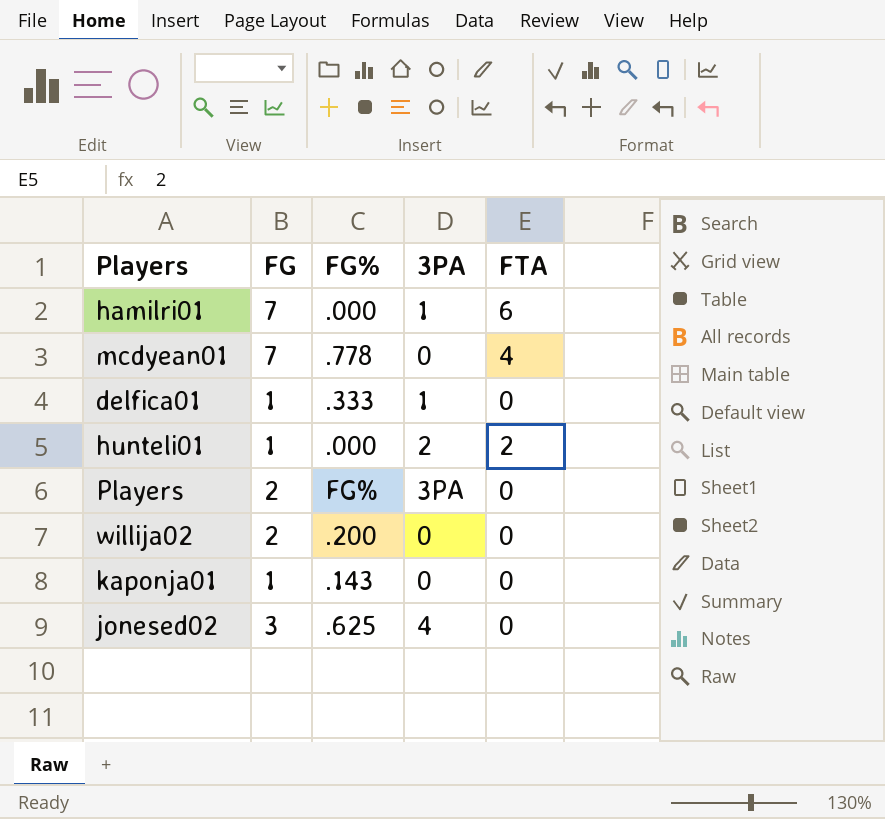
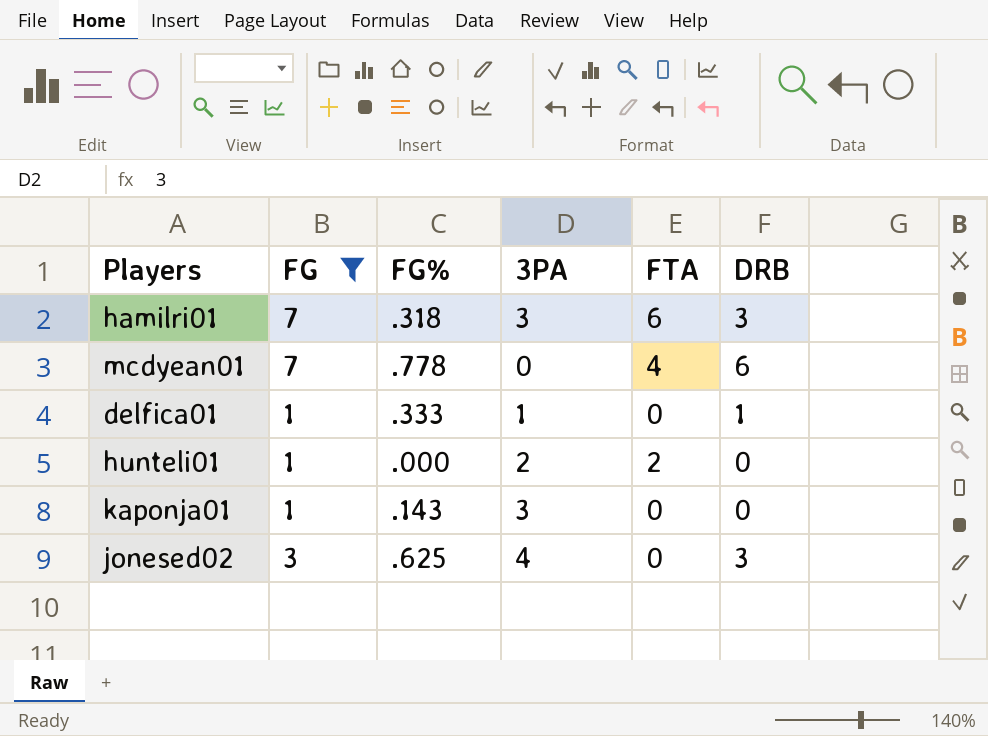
filter: none -> FG != 2
column DRB | position: none -> 6
hamilri01 | FG%: .000 -> .318
hamilri01 | 3PA: 1 -> 3
kaponja01 | 3PA: 0 -> 3

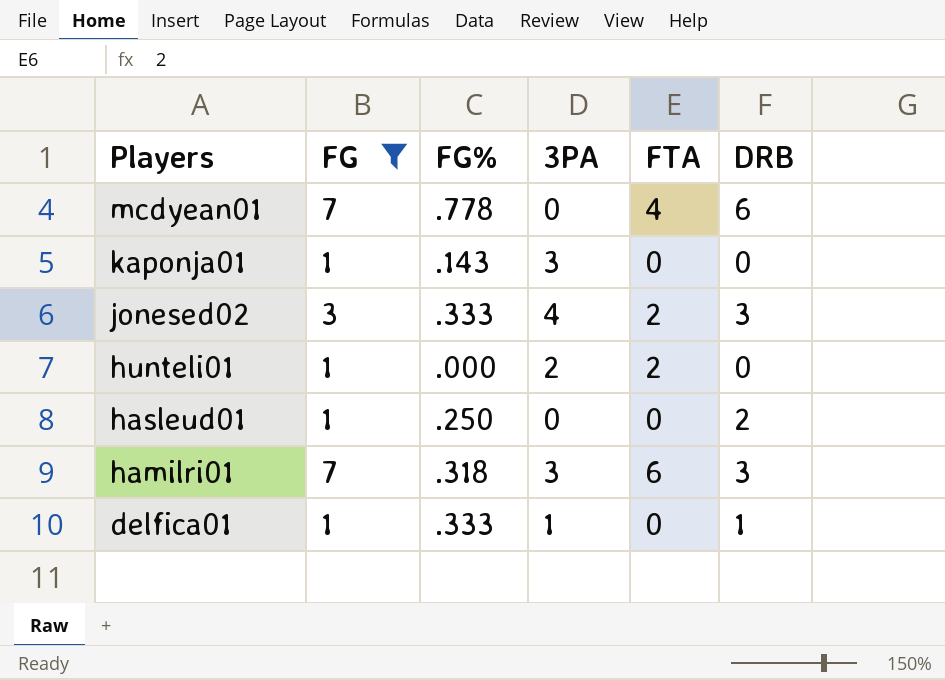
row order: none -> Players descending
jonesed02 | FG%: .625 -> .333
jonesed02 | FTA: 0 -> 2
row hasleud01: none -> 1 | .250 | 0 | 0 | 2

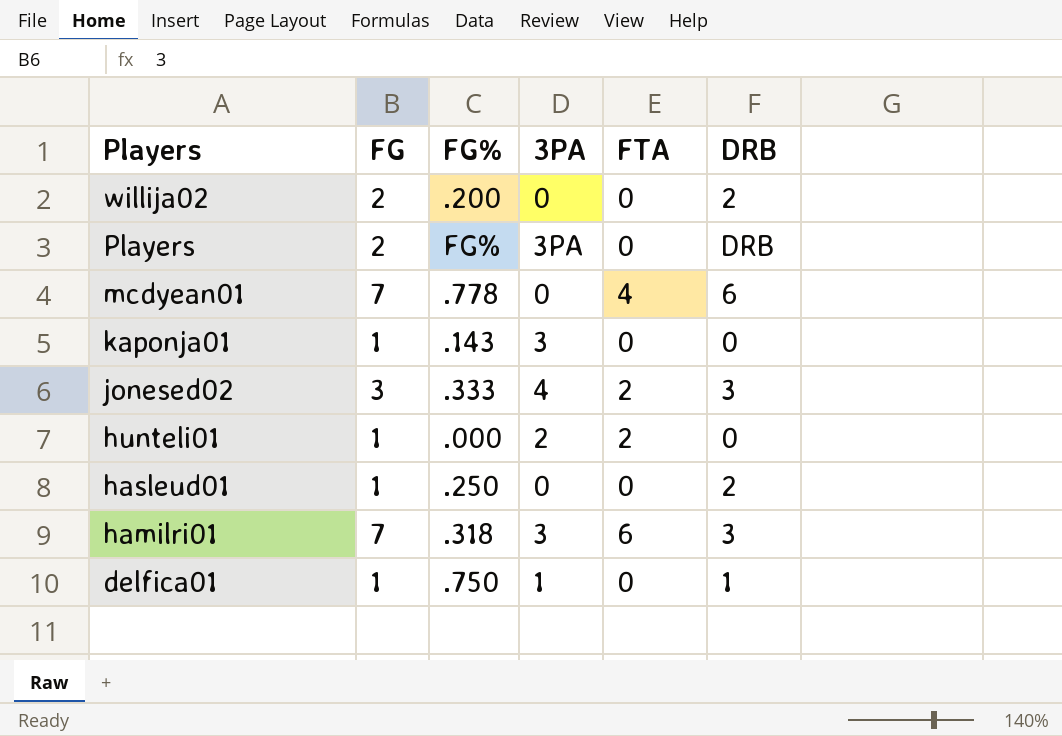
filter: FG != 2 -> none
delfica01 | FG%: .333 -> .750

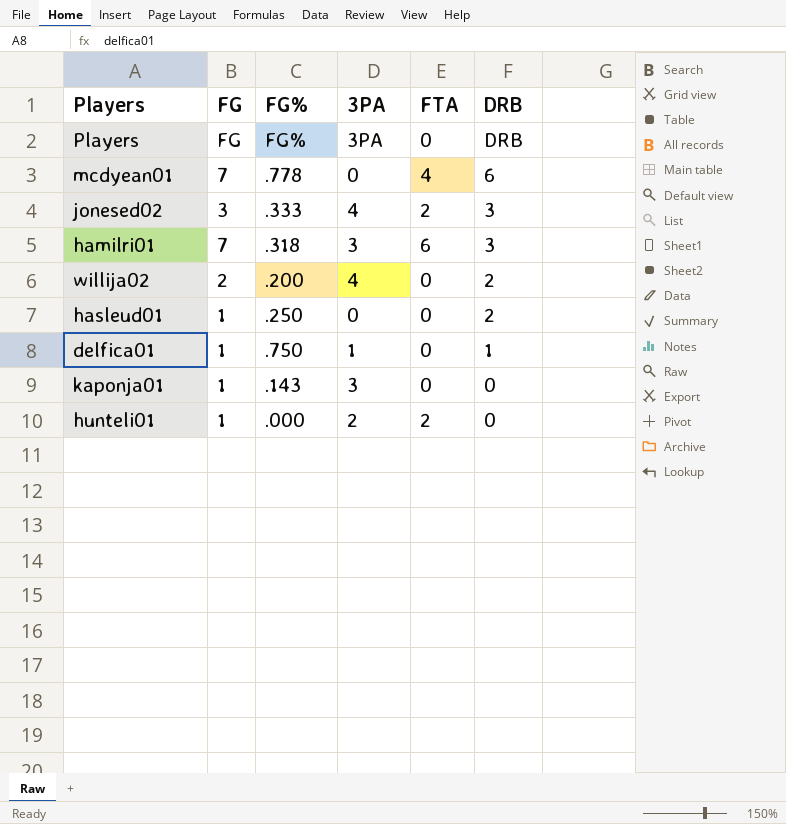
row order: Players descending -> DRB descending
Players | FG: 2 -> FG
willija02 | 3PA: 0 -> 4

